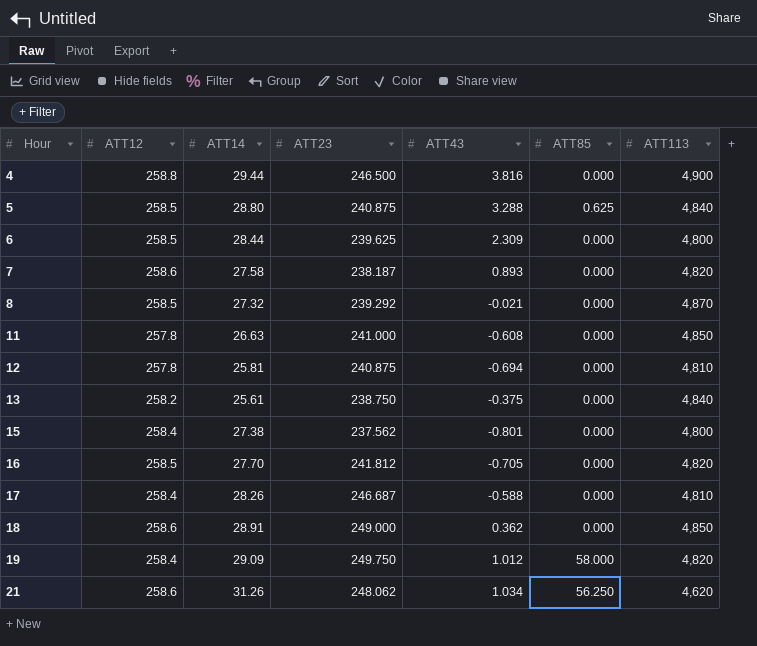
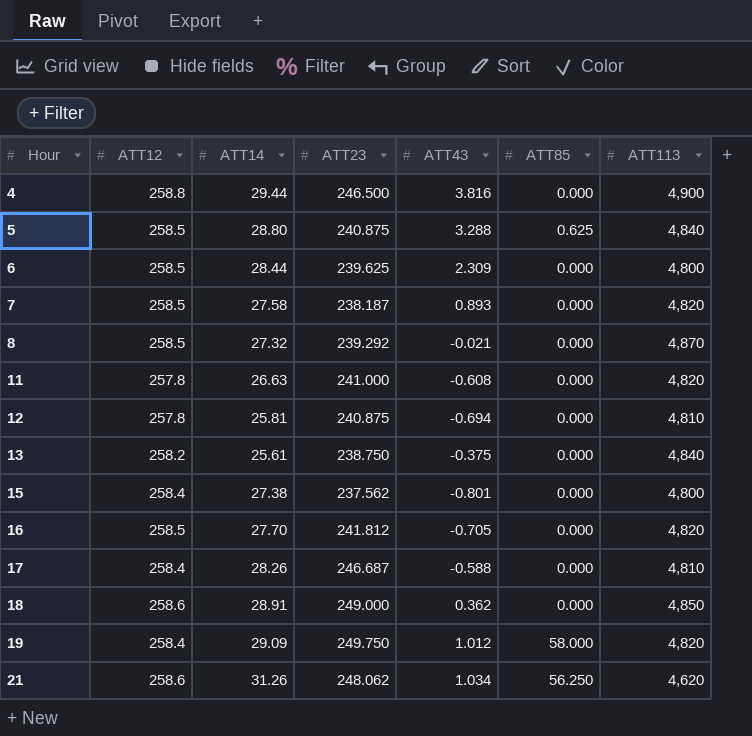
7 | ATT12: 258.6 -> 258.5
11 | ATT113: 4,850 -> 4,820

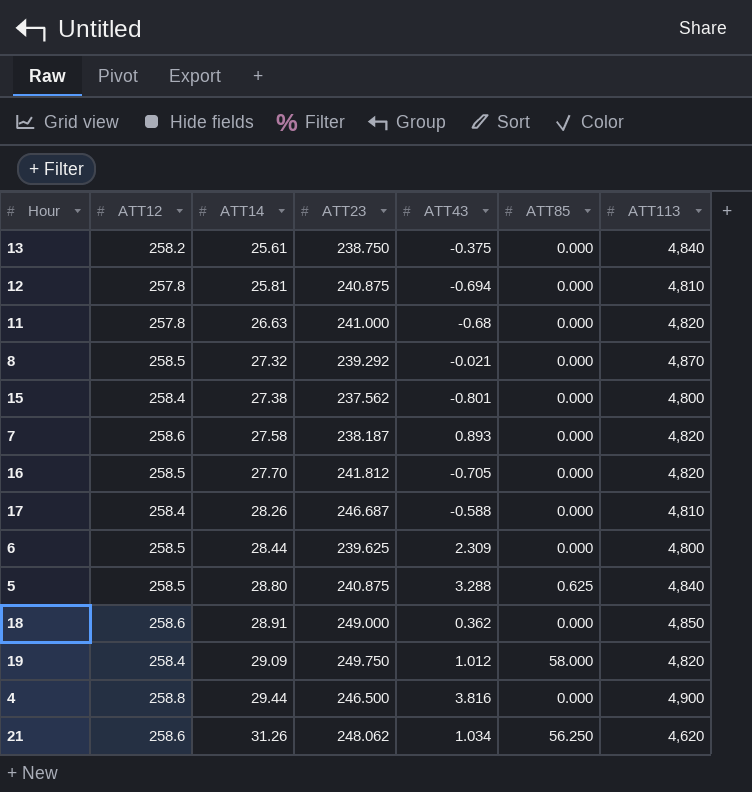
row order: Hour ascending -> ATT14 ascending
11 | ATT43: -0.608 -> -0.68
7 | ATT12: 258.5 -> 258.6

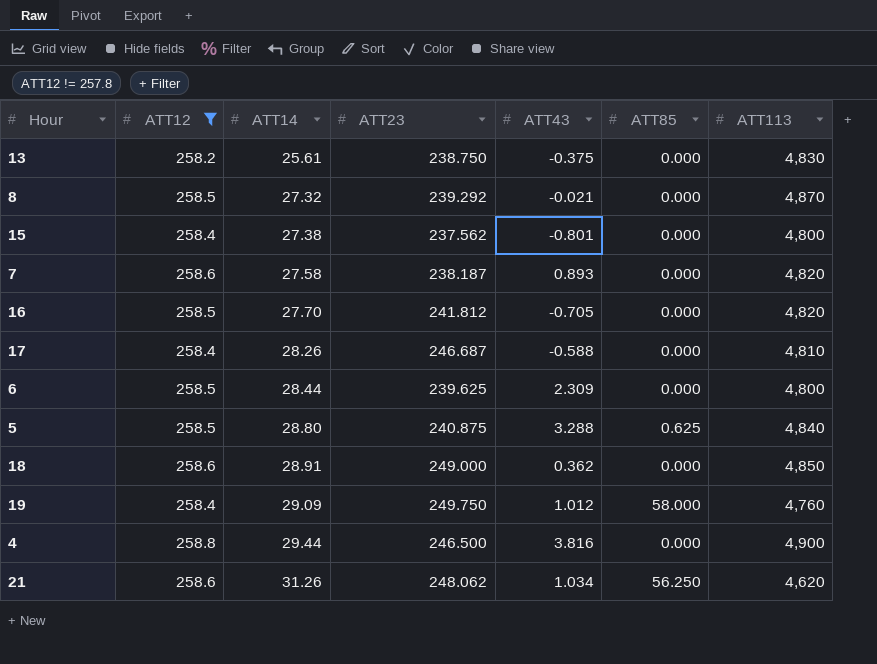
filter: none -> ATT12 != 257.8
13 | ATT113: 4,840 -> 4,830
19 | ATT113: 4,820 -> 4,760

